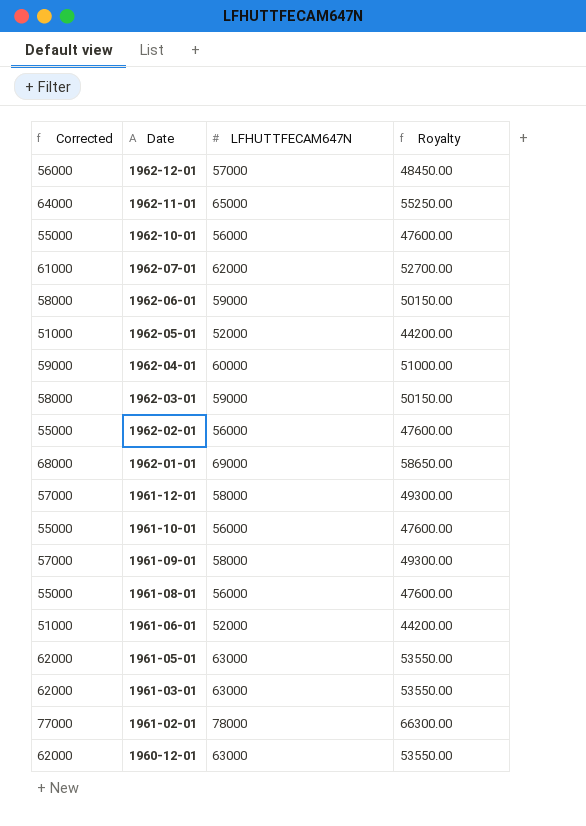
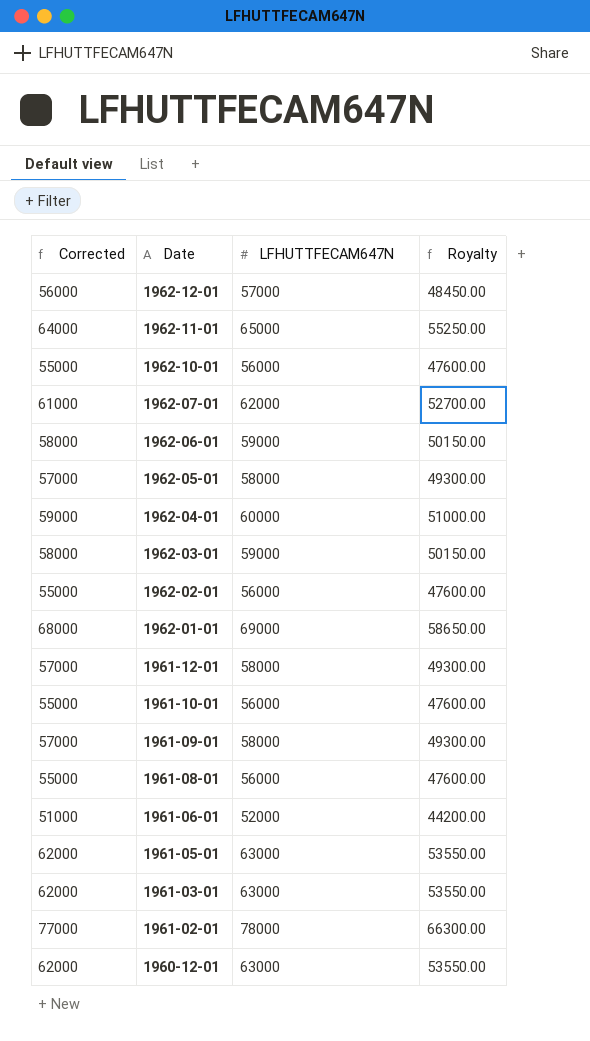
1962-05-01 | Corrected: 51000 -> 57000
1962-05-01 | LFHUTTFECAM647N: 52000 -> 58000
1962-05-01 | Royalty: 44200.00 -> 49300.00

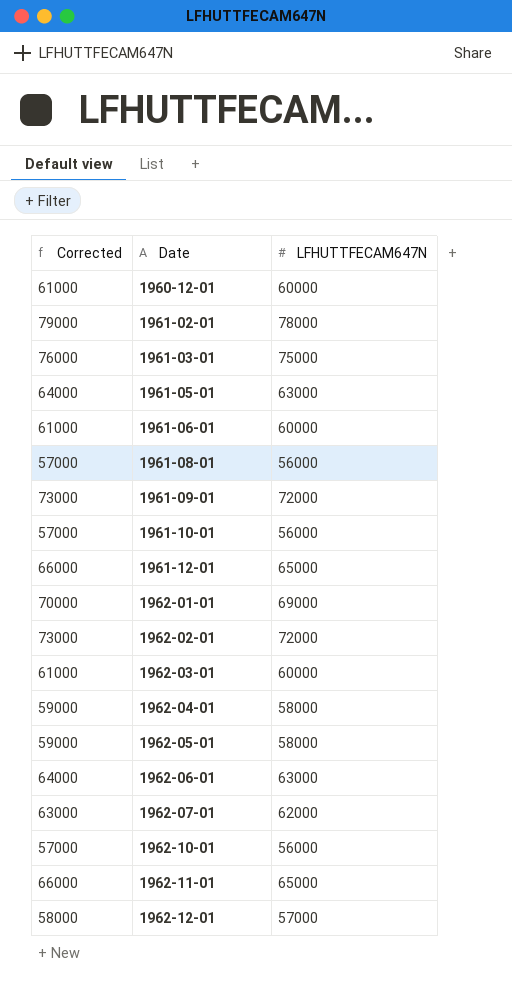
row order: Date descending -> Date ascending
column Royalty | formula: [LFHUTTFECAM647N] * 0.85 -> none
column Corrected | formula: [LFHUTTFECAM647N] - 1000 -> [LFHUTTFECAM647N] + 1000
1960-12-01 | LFHUTTFECAM647N: 63000 -> 60000
1961-03-01 | LFHUTTFECAM647N: 63000 -> 75000
1961-06-01 | LFHUTTFECAM647N: 52000 -> 60000
1961-09-01 | LFHUTTFECAM647N: 58000 -> 72000
1961-12-01 | LFHUTTFECAM647N: 58000 -> 65000
1962-02-01 | LFHUTTFECAM647N: 56000 -> 72000
1962-03-01 | LFHUTTFECAM647N: 59000 -> 60000
1962-04-01 | LFHUTTFECAM647N: 60000 -> 58000
1962-06-01 | LFHUTTFECAM647N: 59000 -> 63000

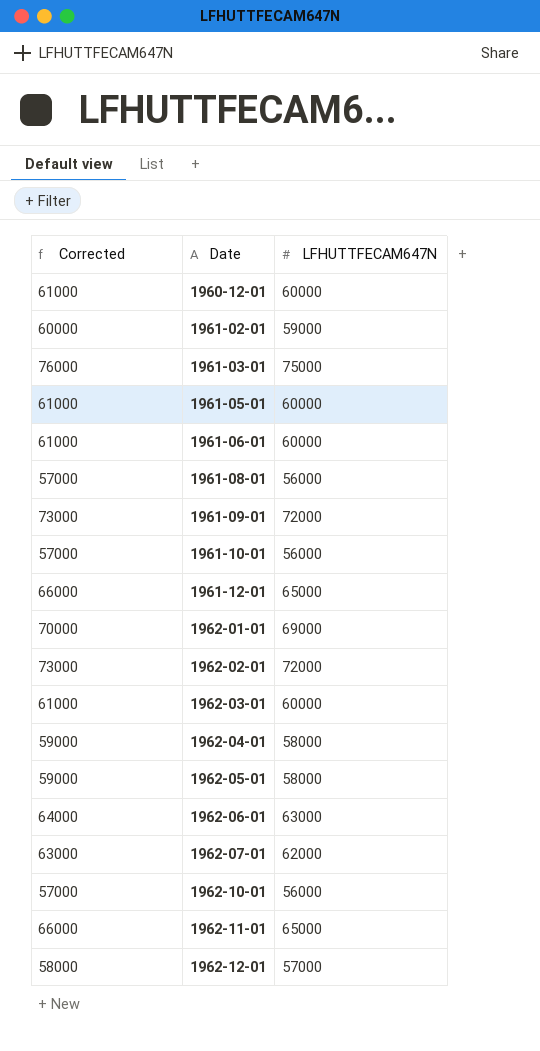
1961-02-01 | Corrected: 79000 -> 60000
1961-02-01 | LFHUTTFECAM647N: 78000 -> 59000
1961-05-01 | Corrected: 64000 -> 61000
1961-05-01 | LFHUTTFECAM647N: 63000 -> 60000

